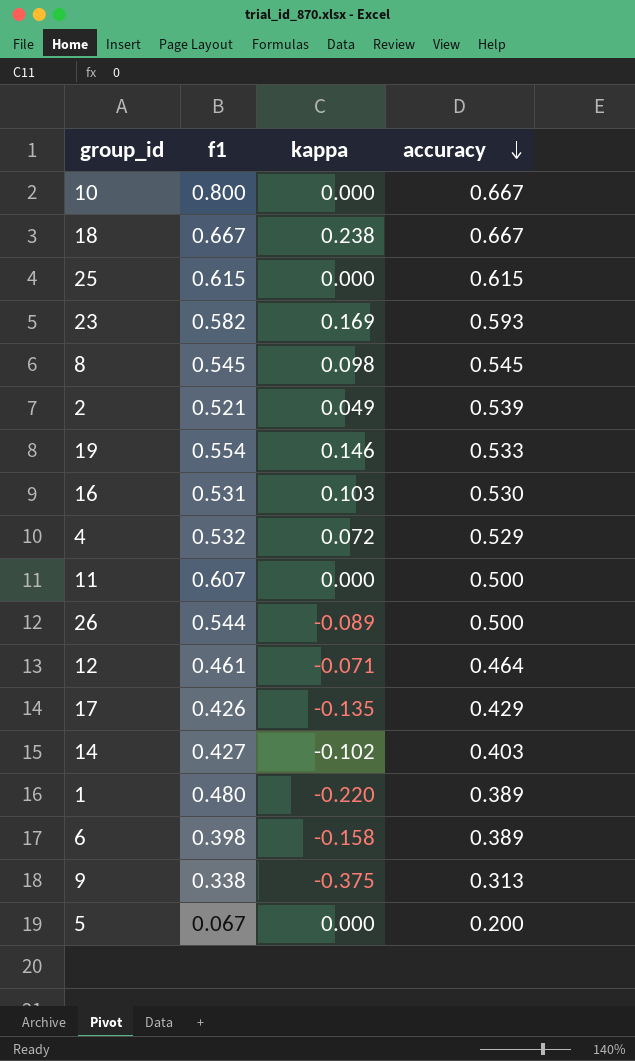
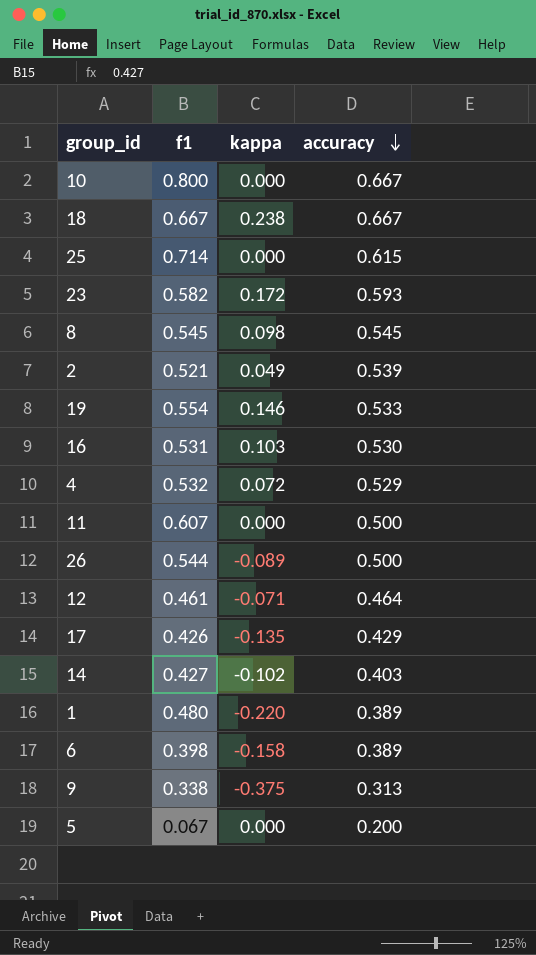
25 | f1: 0.615 -> 0.714
23 | kappa: 0.169 -> 0.172

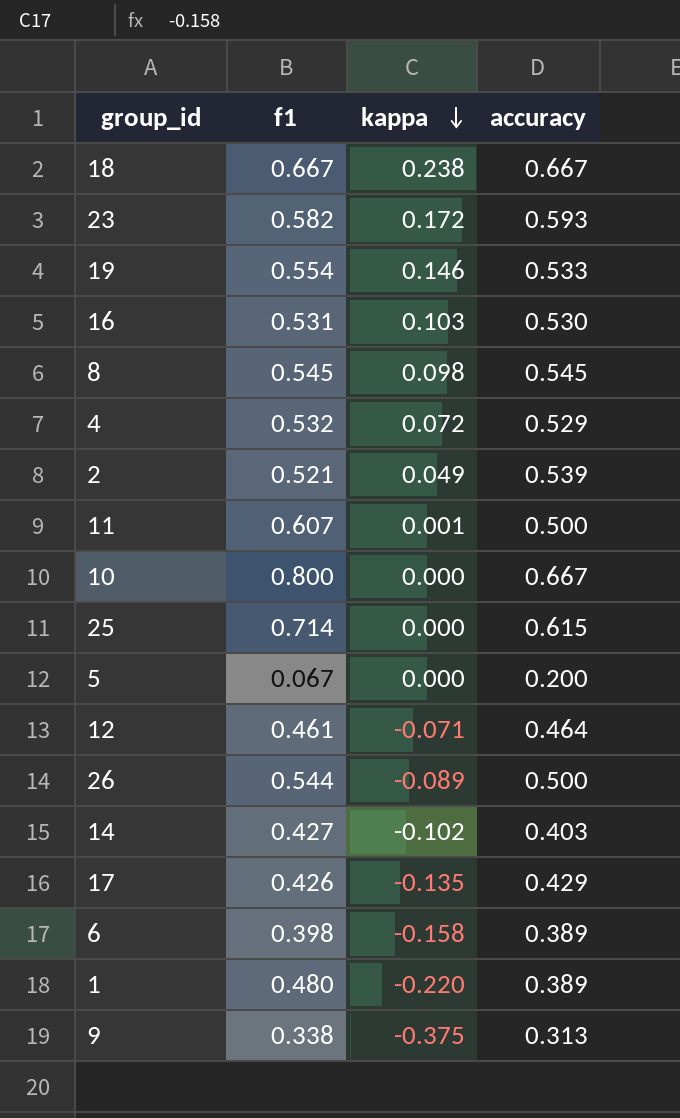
row order: accuracy descending -> kappa descending
11 | kappa: 0.000 -> 0.001

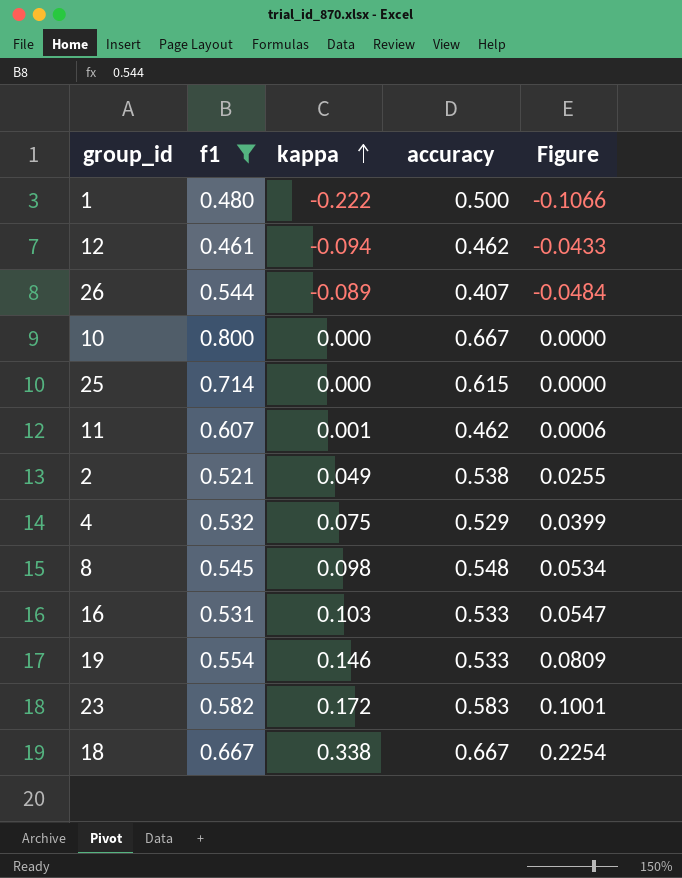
filter: none -> f1 >= 0.461
row order: kappa descending -> kappa ascending
column Figure | formula: none -> [f1] * [kappa]
1 | kappa: -0.220 -> -0.222
1 | accuracy: 0.389 -> 0.500
12 | kappa: -0.071 -> -0.094
12 | accuracy: 0.464 -> 0.462
26 | accuracy: 0.500 -> 0.407
11 | accuracy: 0.500 -> 0.462
2 | accuracy: 0.539 -> 0.538
4 | kappa: 0.072 -> 0.075
8 | accuracy: 0.545 -> 0.548
16 | accuracy: 0.530 -> 0.533
23 | accuracy: 0.593 -> 0.583
18 | kappa: 0.238 -> 0.338

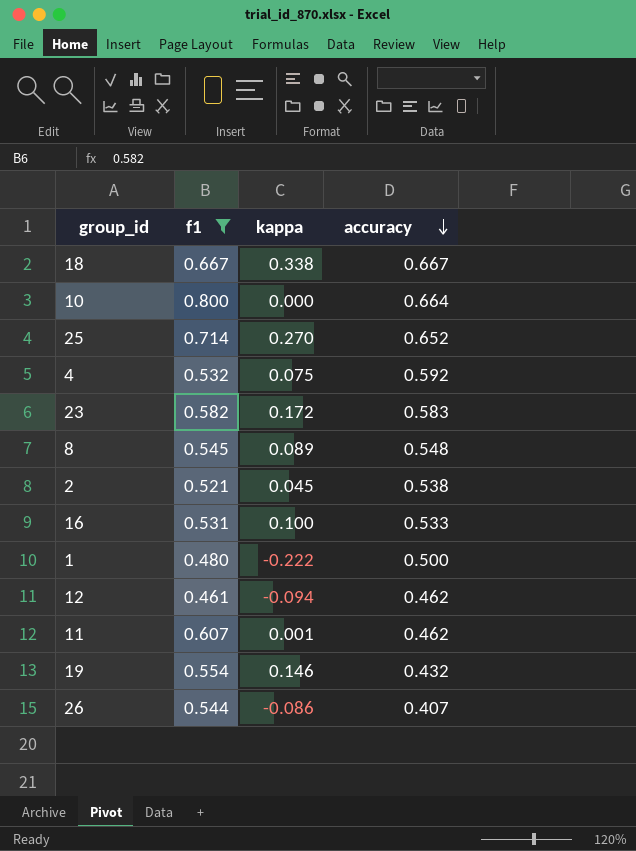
row order: kappa ascending -> accuracy descending
column Figure | formula: [f1] * [kappa] -> none
10 | accuracy: 0.667 -> 0.664
25 | kappa: 0.000 -> 0.270
25 | accuracy: 0.615 -> 0.652
4 | accuracy: 0.529 -> 0.592
8 | kappa: 0.098 -> 0.089
2 | kappa: 0.049 -> 0.045
16 | kappa: 0.103 -> 0.100
19 | accuracy: 0.533 -> 0.432
26 | kappa: -0.089 -> -0.086

